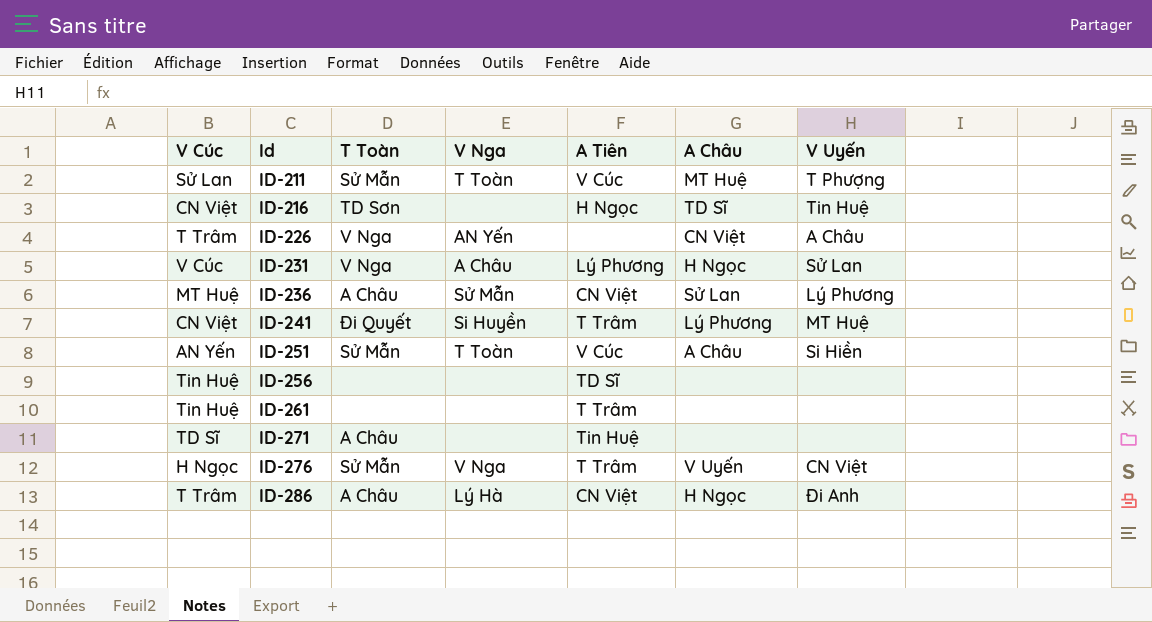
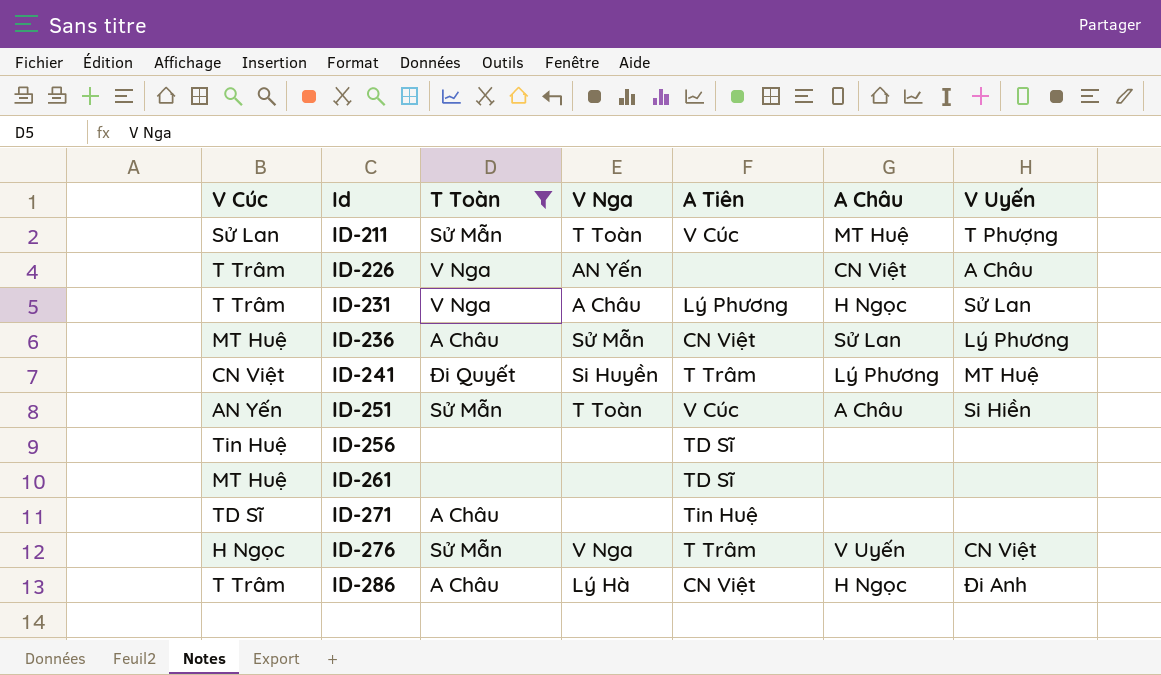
filter: none -> T Toàn != TD Sơn
ID-231 | V Cúc: V Cúc -> T Trâm
ID-261 | V Cúc: Tin Huệ -> MT Huệ
ID-261 | A Tiên: T Trâm -> TD Sĩ

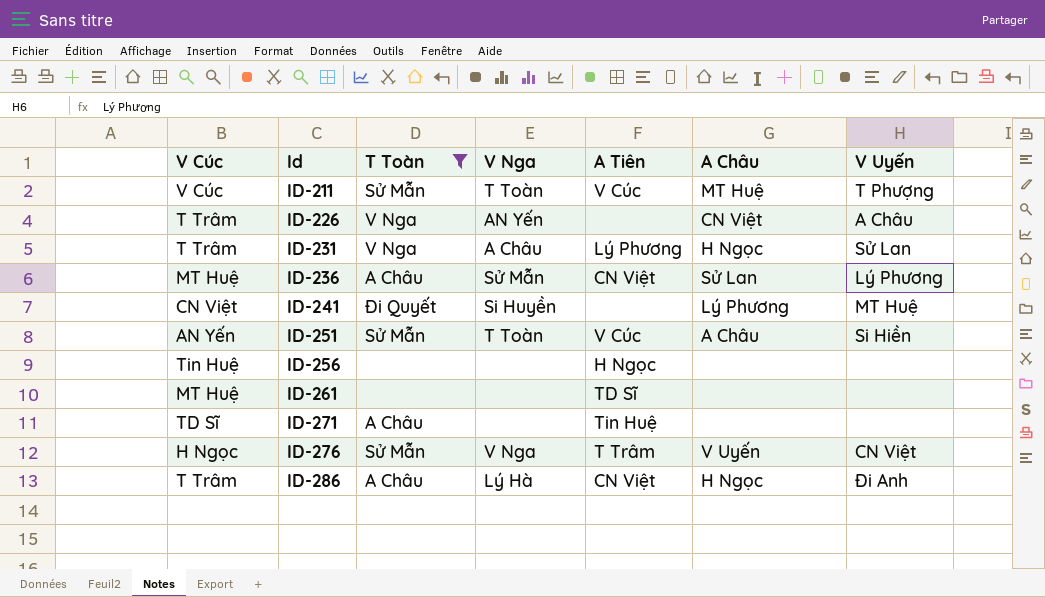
ID-211 | V Cúc: Sử Lan -> V Cúc
ID-241 | A Tiên: T Trâm -> none
ID-256 | A Tiên: TD Sĩ -> H Ngọc

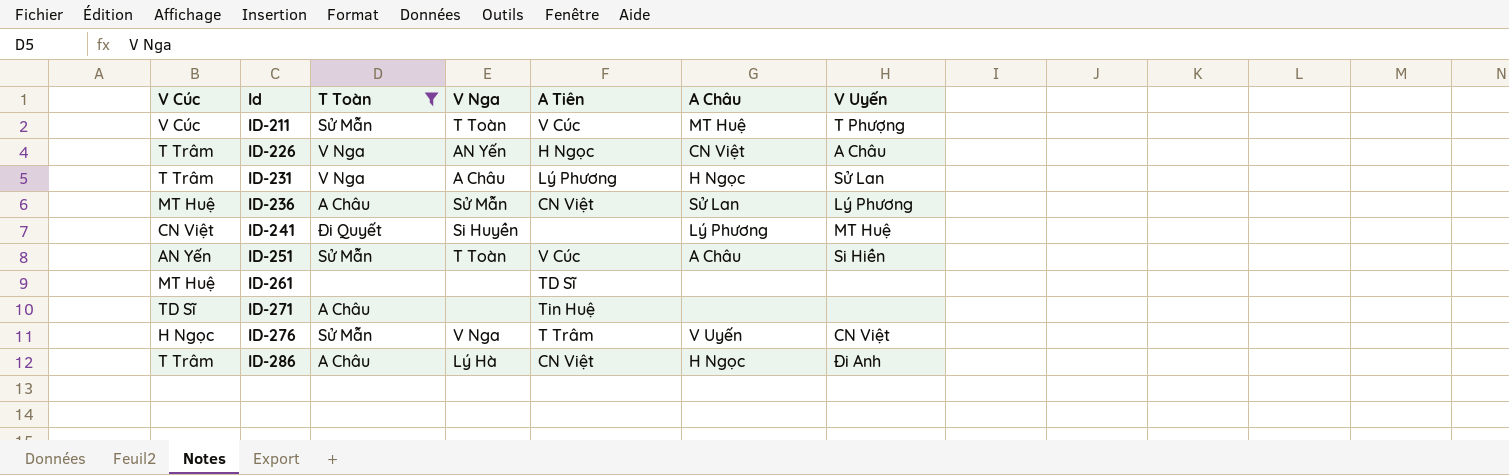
row ID-256: Tin Huệ | none | none | H Ngọc | none | none -> none
ID-226 | A Tiên: none -> H Ngọc

